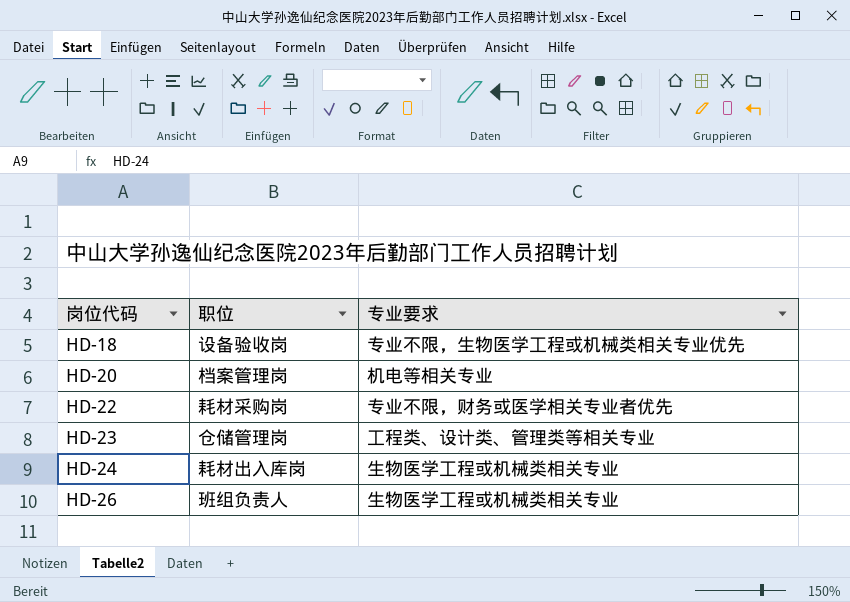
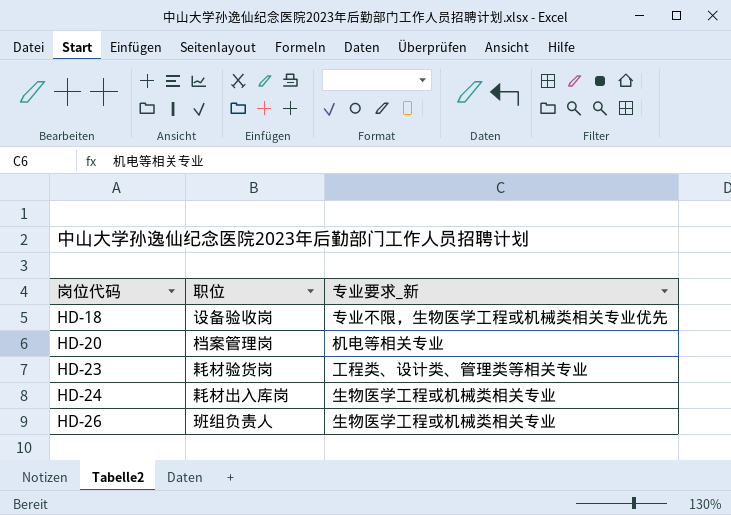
column name: 专业要求 -> 专业要求_新
row HD-22: 耗材采购岗 | 专业不限，财务或医学相关专业者优先 -> none
HD-23 | 职位: 仓储管理岗 -> 耗材验货岗

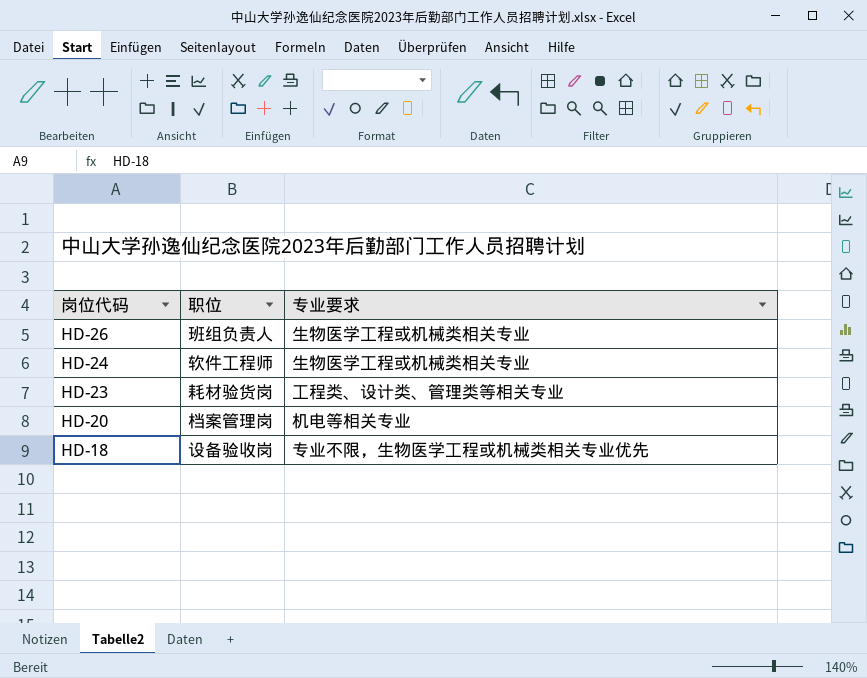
row order: 岗位代码 ascending -> 岗位代码 descending
column name: 专业要求_新 -> 专业要求
HD-24 | 职位: 耗材出入库岗 -> 软件工程师

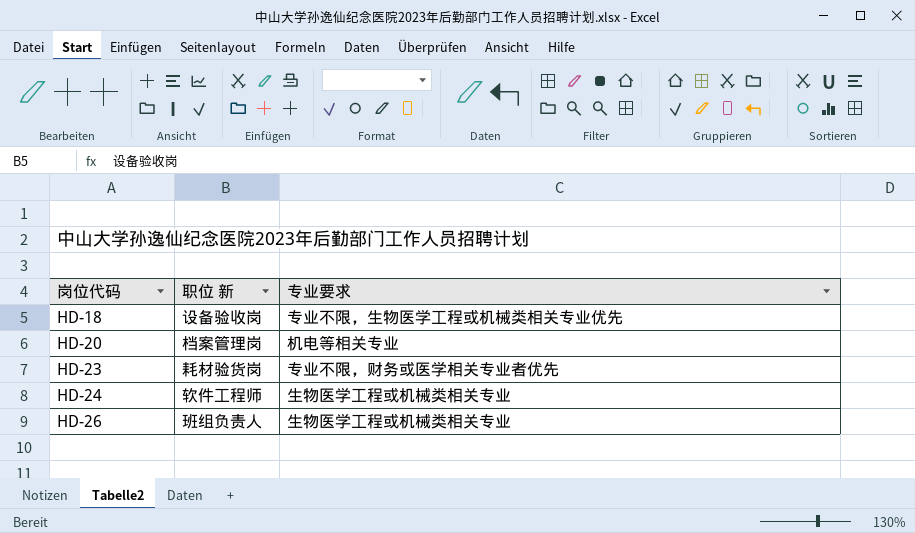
row order: 岗位代码 descending -> 岗位代码 ascending
column name: 职位 -> 职位 新
HD-23 | 专业要求: 工程类、设计类、管理类等相关专业 -> 专业不限，财务或医学相关专业者优先

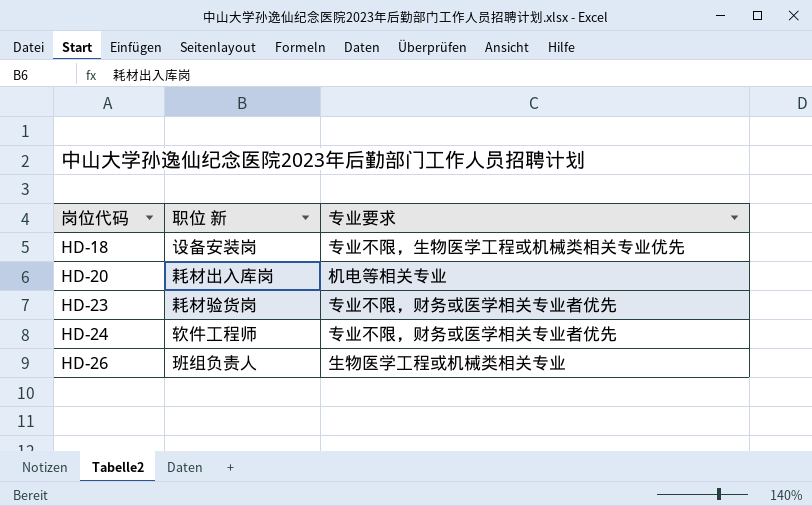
HD-18 | 职位 新: 设备验收岗 -> 设备安装岗
HD-20 | 职位 新: 档案管理岗 -> 耗材出入库岗
HD-24 | 专业要求: 生物医学工程或机械类相关专业 -> 专业不限，财务或医学相关专业者优先

